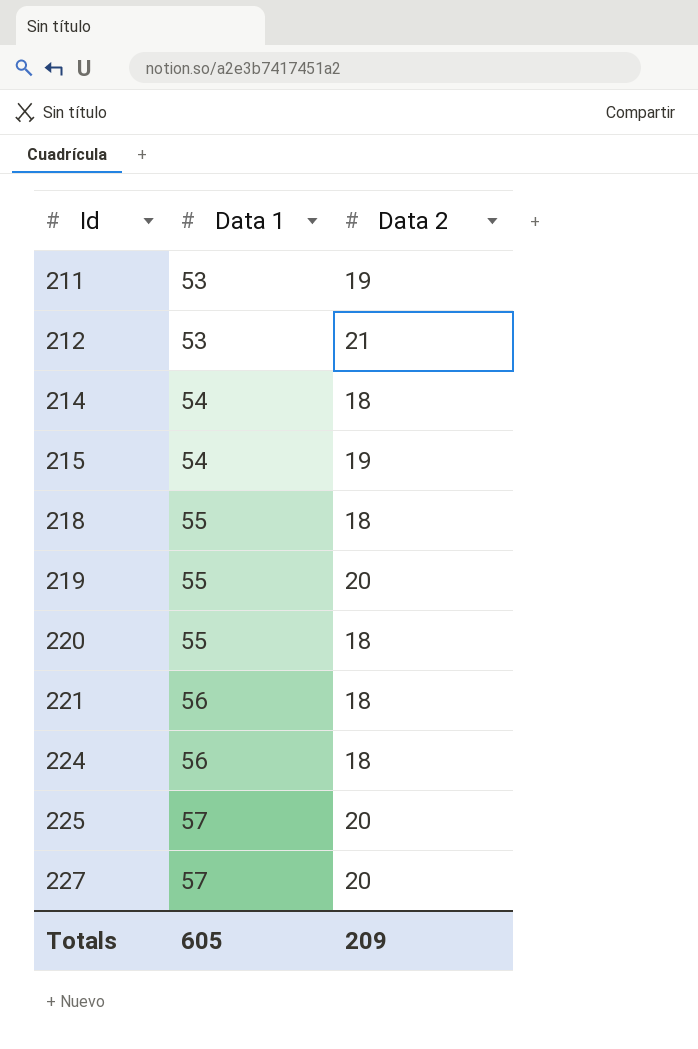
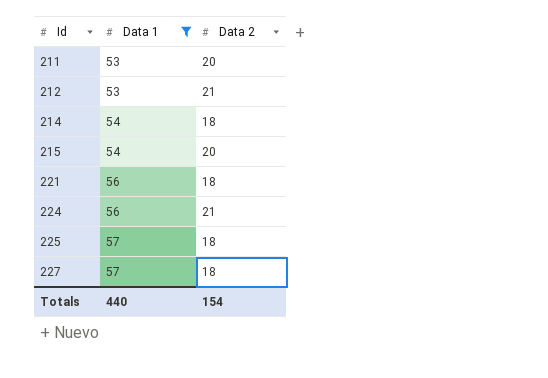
filter: none -> Data 1 != 55
211 | Data 2: 19 -> 20
215 | Data 2: 19 -> 20
224 | Data 2: 18 -> 21
225 | Data 2: 20 -> 18
227 | Data 2: 20 -> 18
Totals | Data 1: 605 -> 440
Totals | Data 2: 209 -> 154

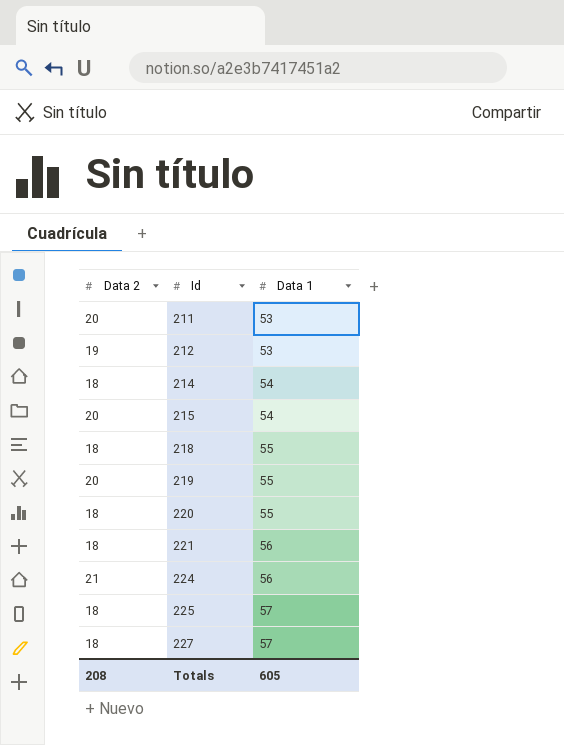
filter: Data 1 != 55 -> none
column Data 2 | position: 3 -> 1
212 | Data 2: 21 -> 19
Totals | Data 2: 154 -> 208
Totals | Data 1: 440 -> 605

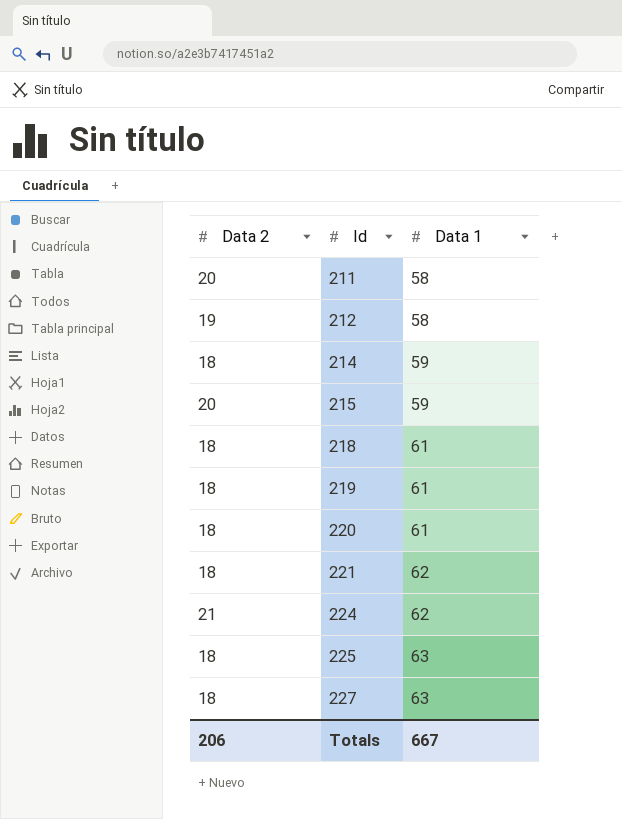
211 | Data 1: 53 -> 58
212 | Data 1: 53 -> 58
214 | Data 1: 54 -> 59
215 | Data 1: 54 -> 59
218 | Data 1: 55 -> 61
219 | Data 2: 20 -> 18
219 | Data 1: 55 -> 61
220 | Data 1: 55 -> 61
221 | Data 1: 56 -> 62
224 | Data 1: 56 -> 62
225 | Data 1: 57 -> 63
227 | Data 1: 57 -> 63
Totals | Data 2: 208 -> 206
Totals | Data 1: 605 -> 667

